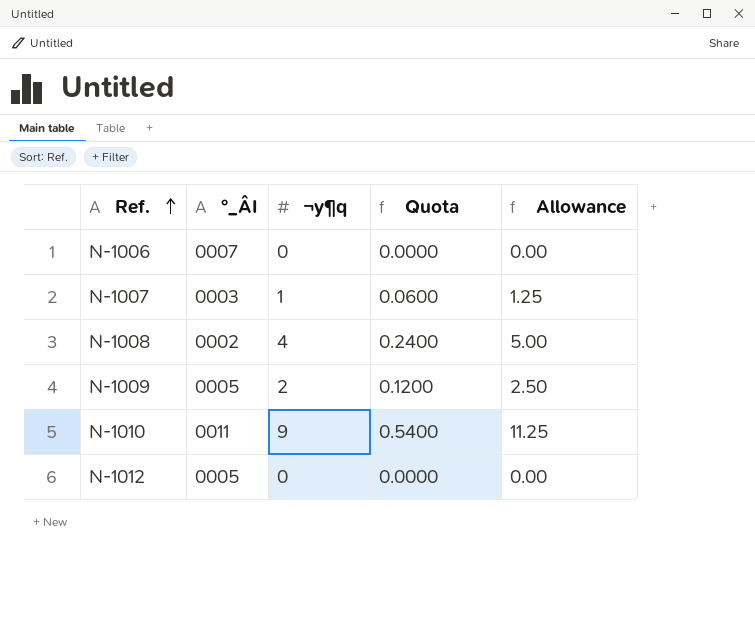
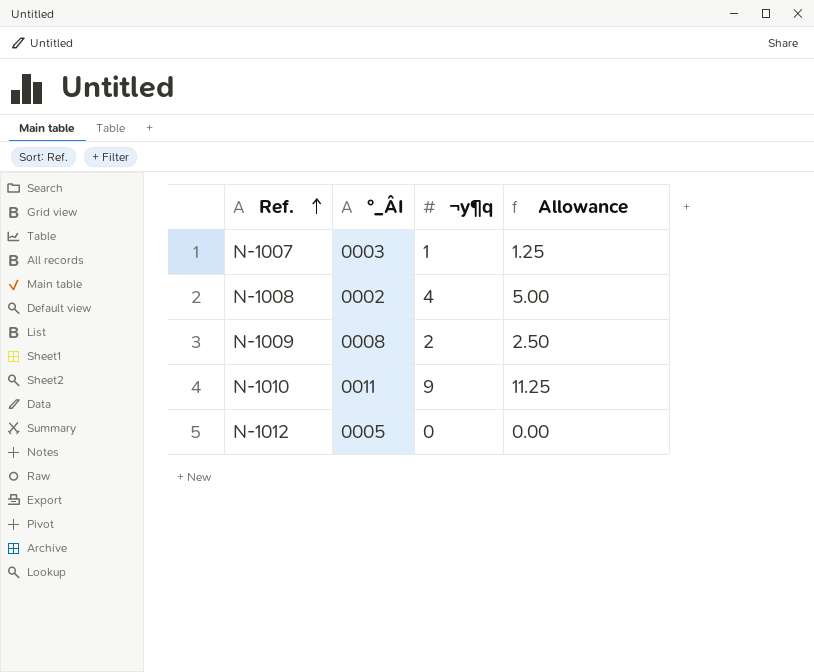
column Quota | formula: [¬y¶q] * 0.06 -> none
row N-1006: 0007 | 0 | 0.0000 | 0.00 -> none
N-1009 | °_ÂI: 0005 -> 0008

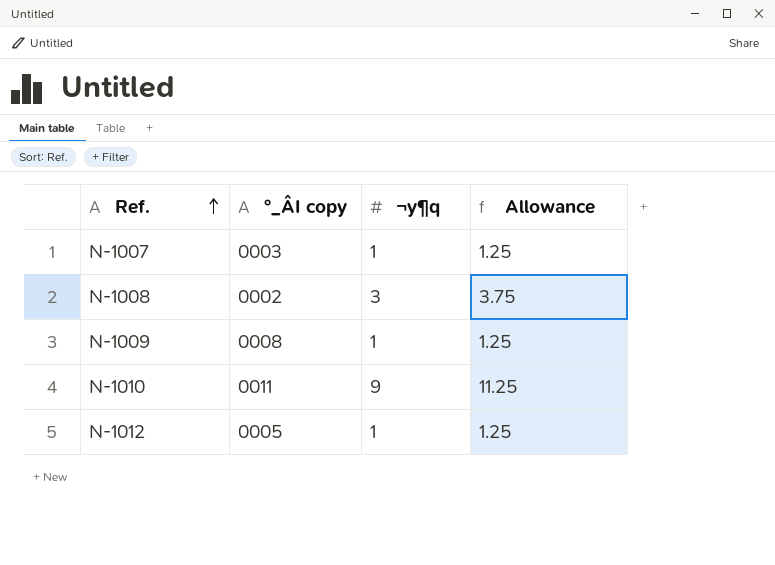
column name: °_ÂI -> °_ÂI copy
N-1008 | ¬y¶q: 4 -> 3
N-1008 | Allowance: 5.00 -> 3.75
N-1009 | ¬y¶q: 2 -> 1
N-1009 | Allowance: 2.50 -> 1.25
N-1012 | ¬y¶q: 0 -> 1
N-1012 | Allowance: 0.00 -> 1.25

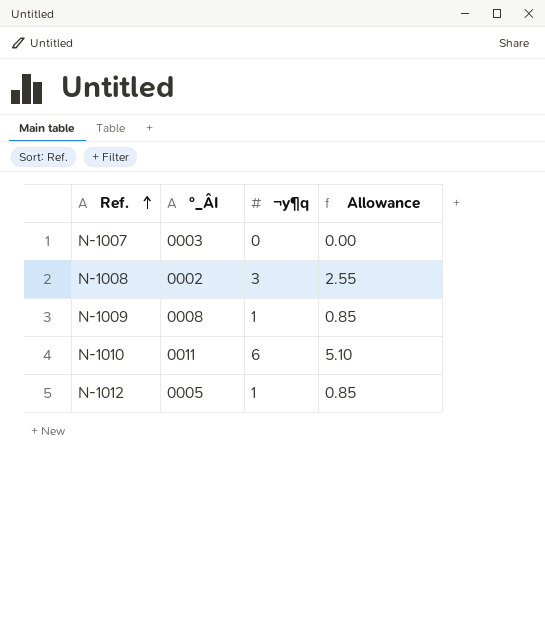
column name: °_ÂI copy -> °_ÂI
column Allowance | formula: [¬y¶q] * 1.25 -> [¬y¶q] * 0.85
N-1007 | ¬y¶q: 1 -> 0
N-1010 | ¬y¶q: 9 -> 6

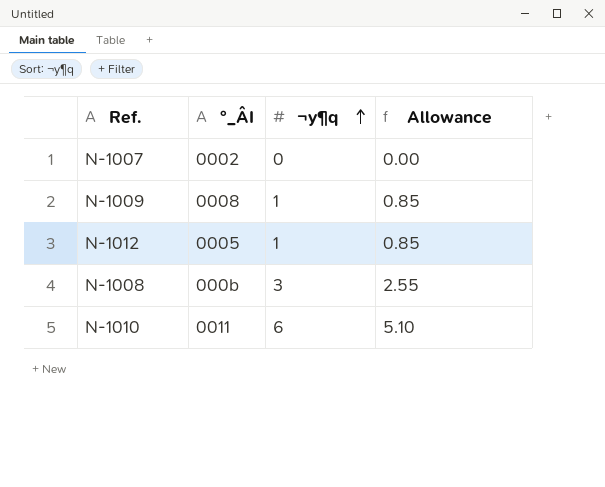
row order: Ref. ascending -> ¬y¶q ascending
N-1007 | °_ÂI: 0003 -> 0002
N-1008 | °_ÂI: 0002 -> 000b

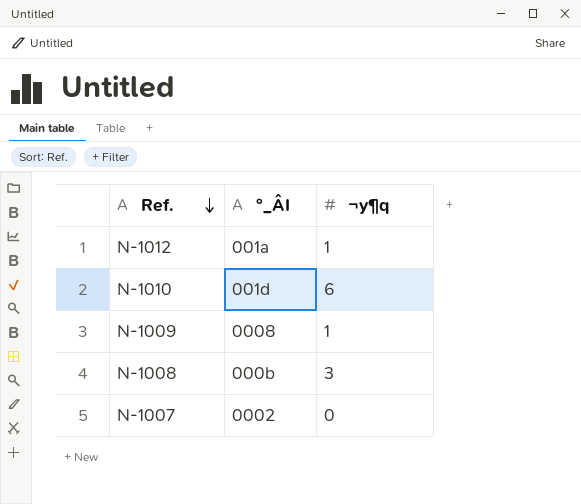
row order: ¬y¶q ascending -> Ref. descending
column Allowance | formula: [¬y¶q] * 0.85 -> none
N-1012 | °_ÂI: 0005 -> 001a
N-1010 | °_ÂI: 0011 -> 001d

